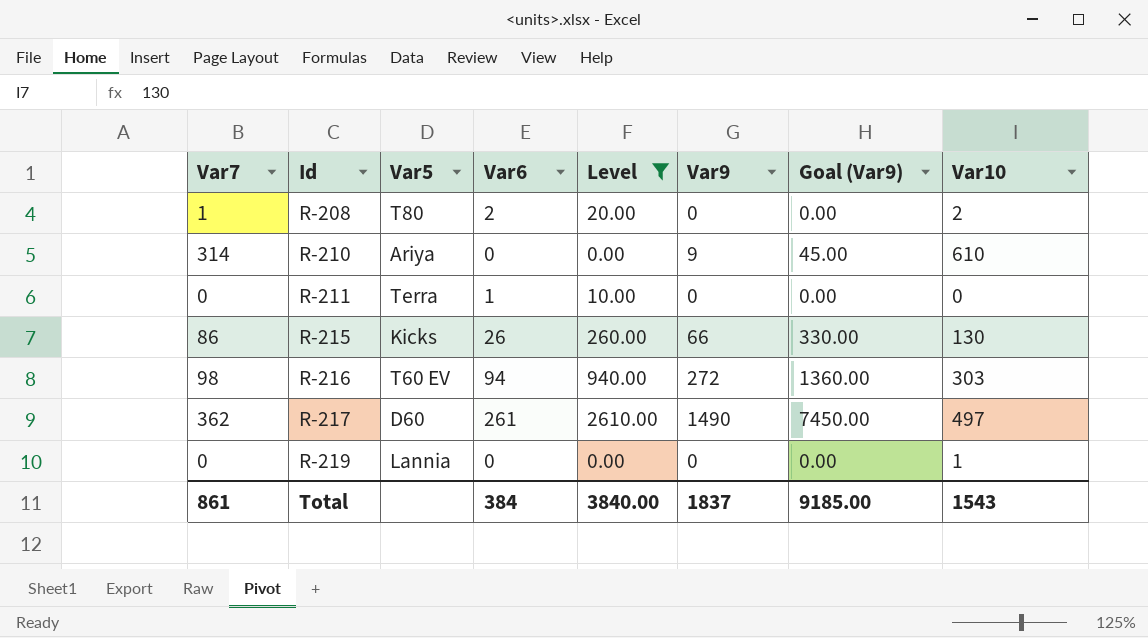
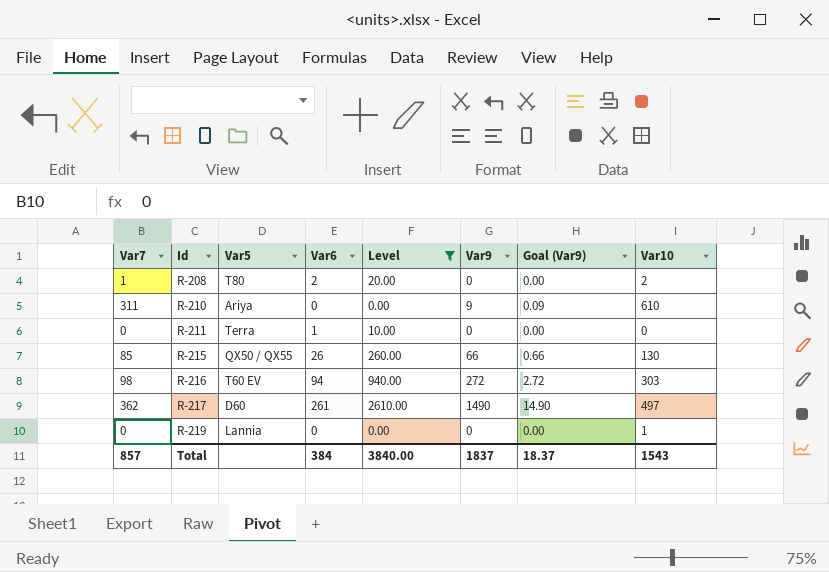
column Goal (Var9) | formula: [Var9] * 5 -> [Var9] * 0.01
R-210 | Var7: 314 -> 311
R-215 | Var7: 86 -> 85
R-215 | Var5: Kicks -> QX50 / QX55
Total | Var7: 861 -> 857
Total | Goal (Var9): 9185.00 -> 18.37

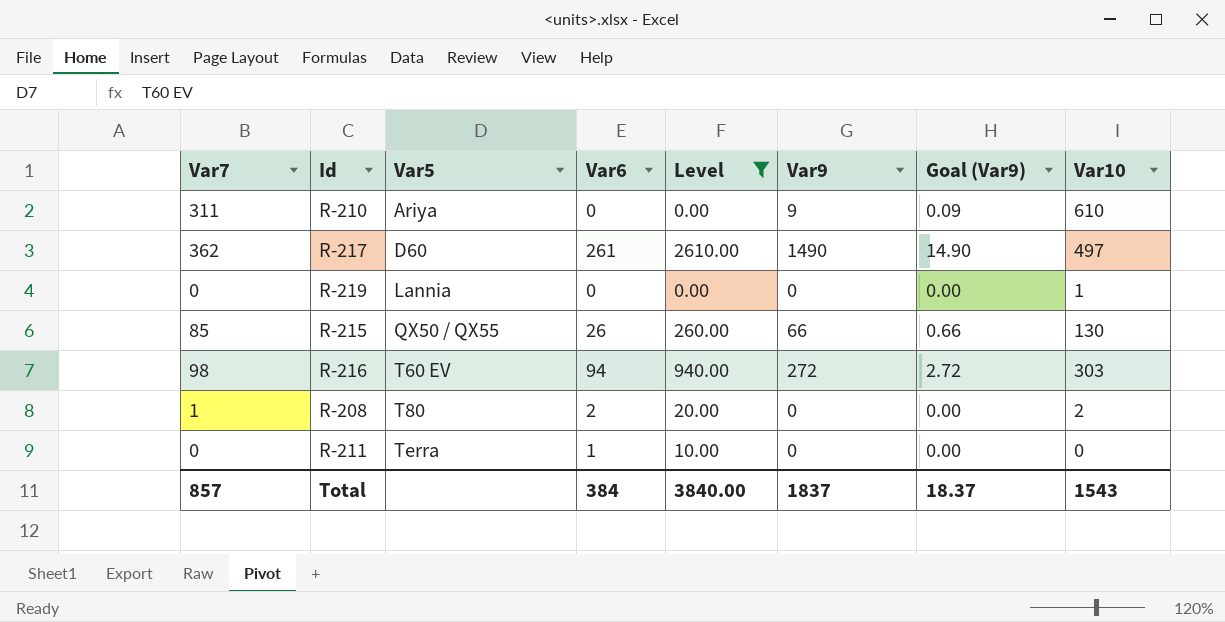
row order: Id ascending -> Var5 ascending

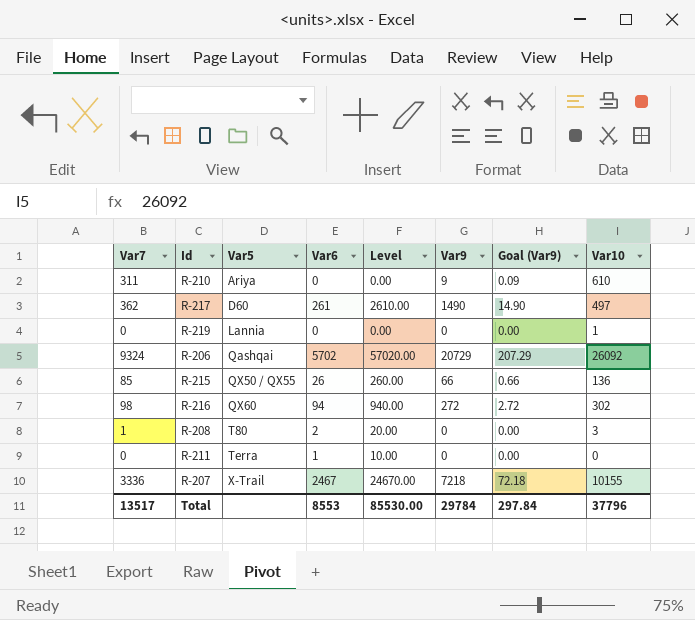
filter: Level <= 2610.00 -> none
R-215 | Var10: 130 -> 136
R-216 | Var5: T60 EV -> QX60
R-216 | Var10: 303 -> 302
R-208 | Var10: 2 -> 3
Total | Var7: 857 -> 13517
Total | Var6: 384 -> 8553
Total | Level: 3840.00 -> 85530.00
Total | Var9: 1837 -> 29784
Total | Goal (Var9): 18.37 -> 297.84
Total | Var10: 1543 -> 37796

